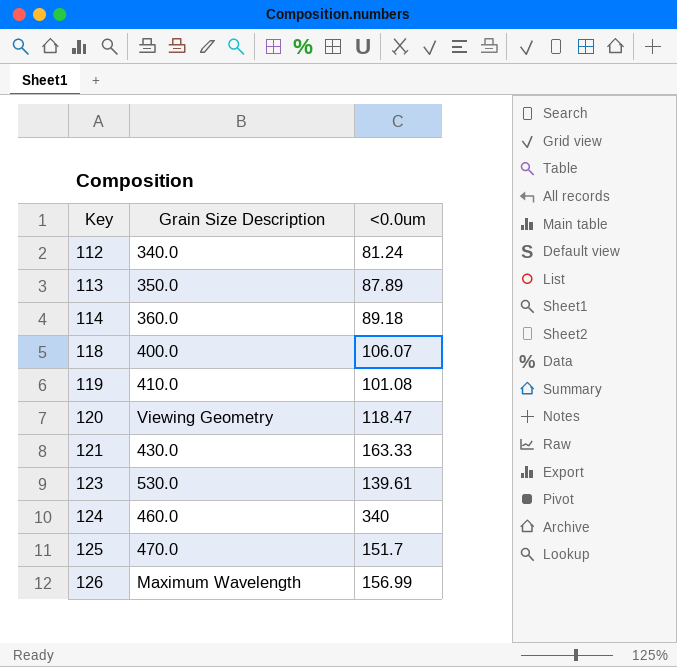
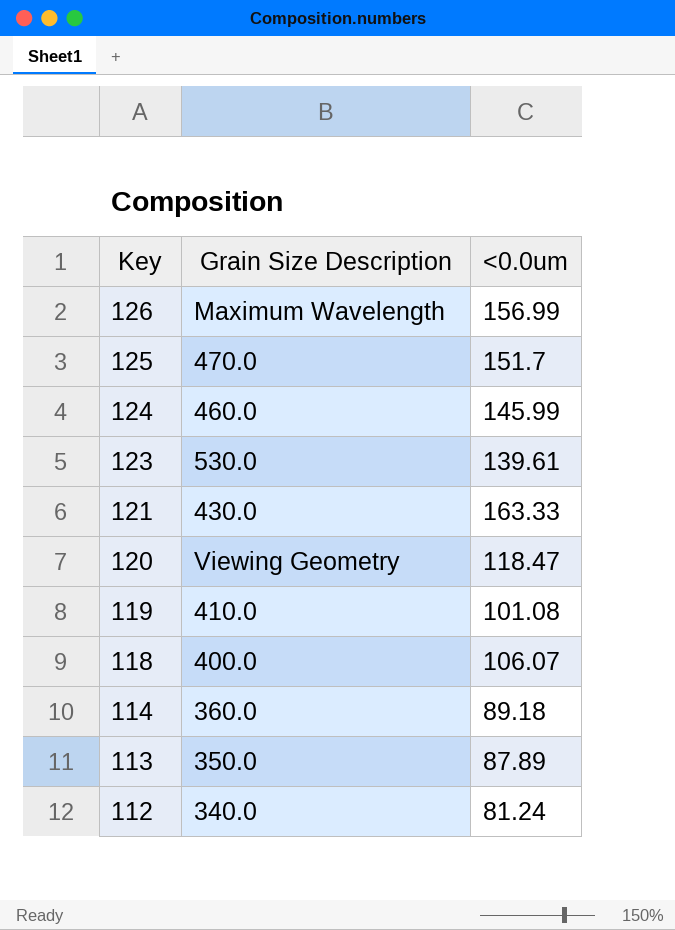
row order: Key ascending -> Key descending
124 | <0.0um: 340 -> 145.99

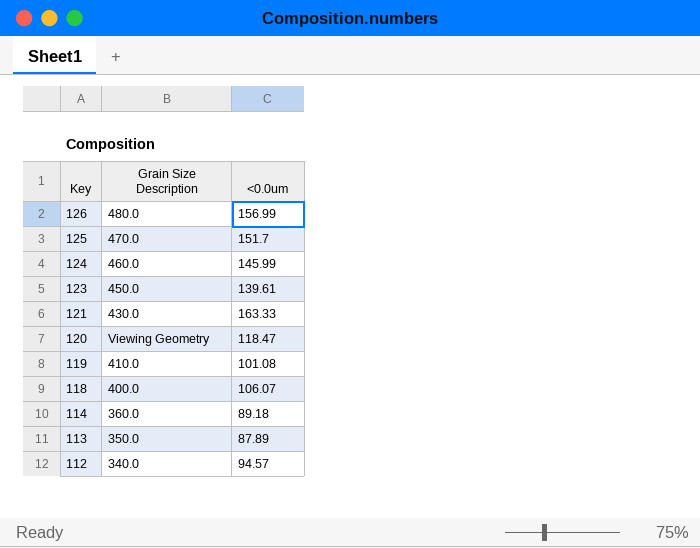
126 | Grain Size Description: Maximum Wavelength -> 480.0
123 | Grain Size Description: 530.0 -> 450.0
112 | <0.0um: 81.24 -> 94.57

